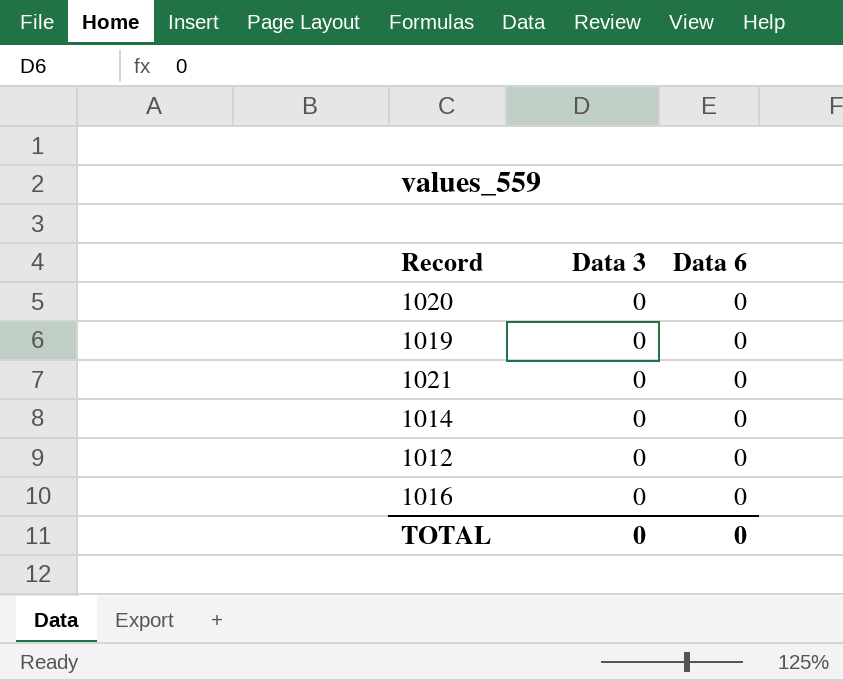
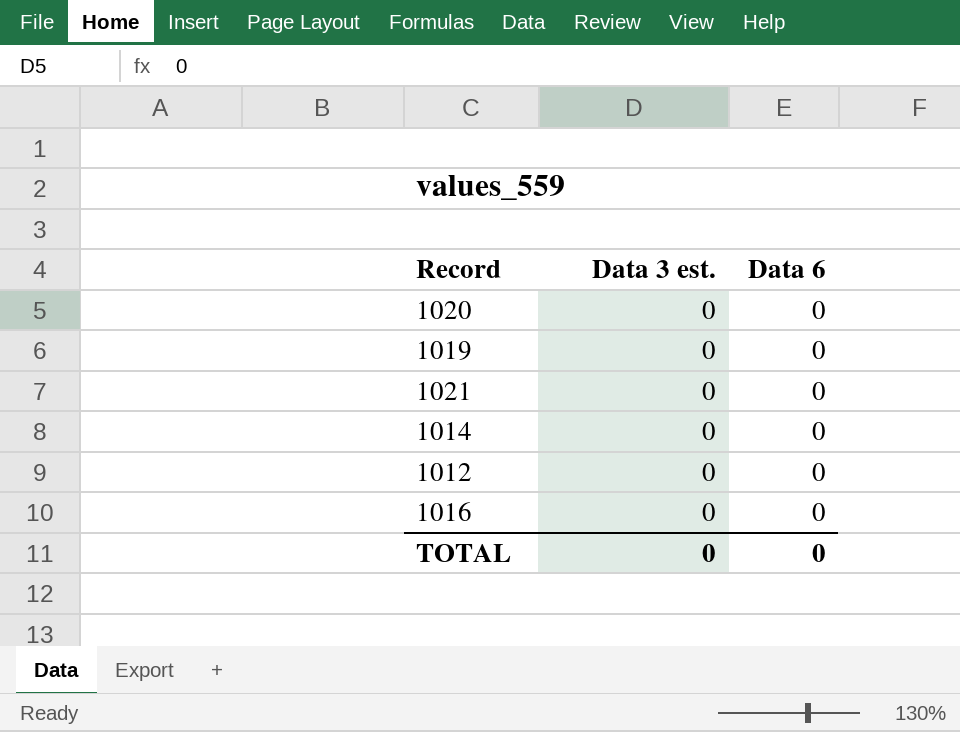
column name: Data 3 -> Data 3 est.

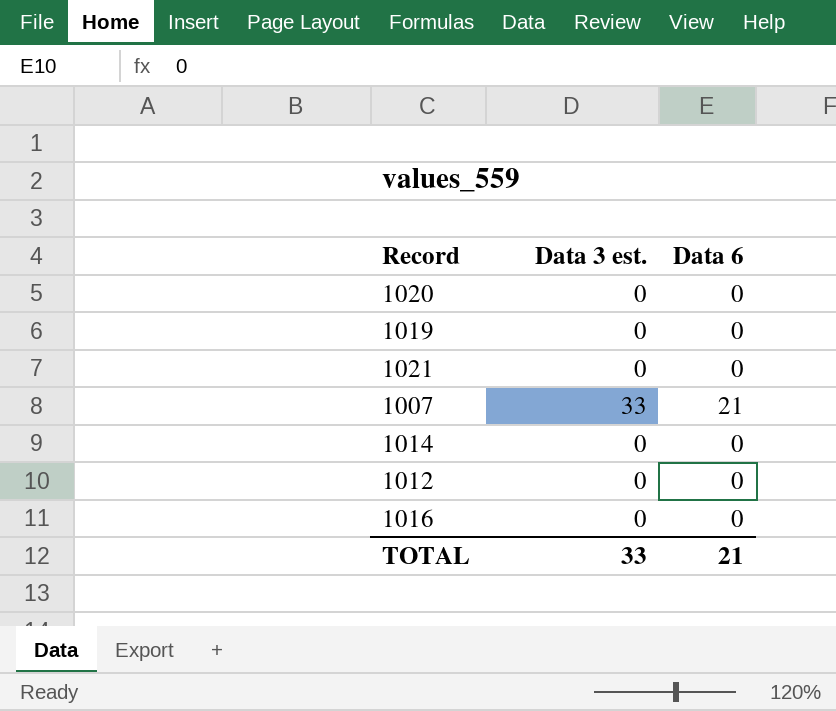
row 1007: none -> 33 | 21
TOTAL | Data 3 est.: 0 -> 33
TOTAL | Data 6: 0 -> 21

